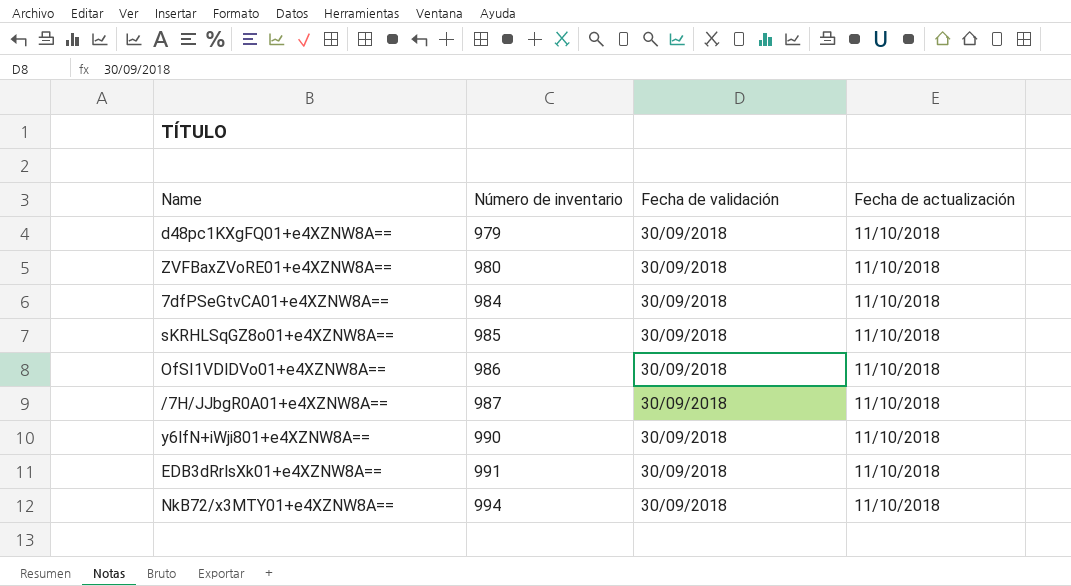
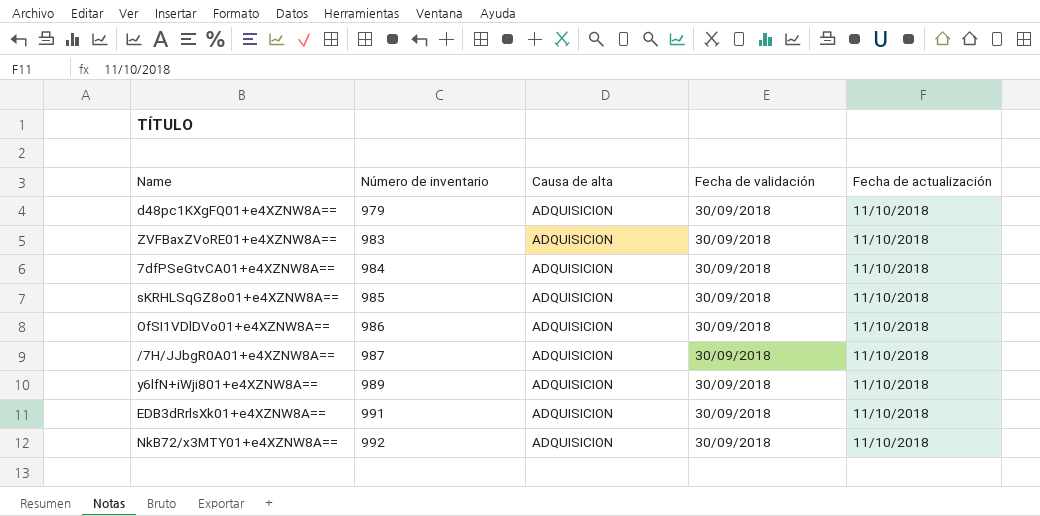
column Causa de alta | position: none -> 3
ZVFBaxZVoRE01+e4XZNW8A== | Número de inventario: 980 -> 983
y6lfN+iWji801+e4XZNW8A== | Número de inventario: 990 -> 989
NkB72/x3MTY01+e4XZNW8A== | Número de inventario: 994 -> 992

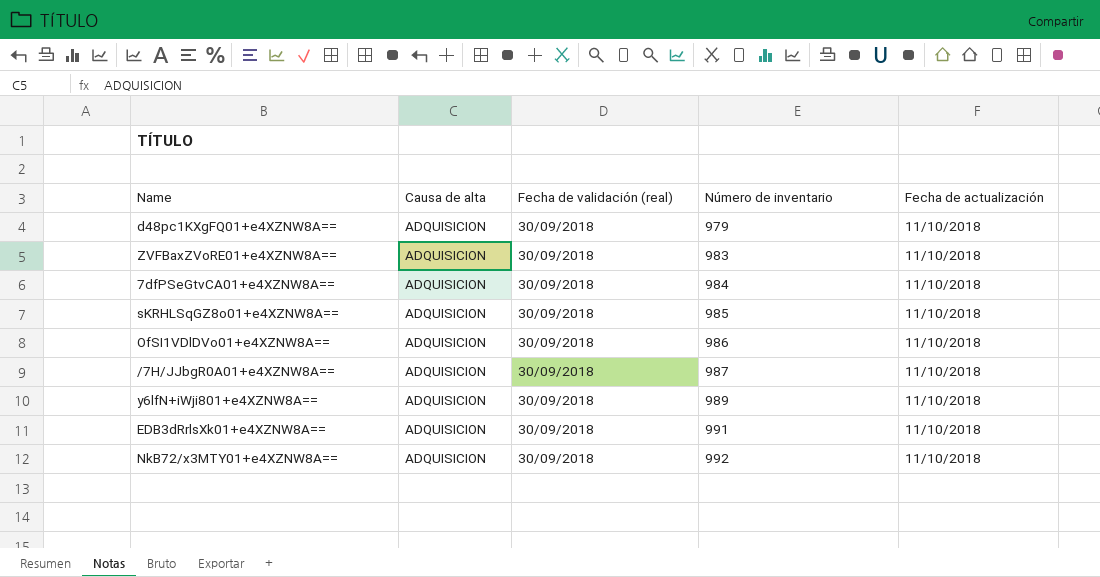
column name: Fecha de validación -> Fecha de validación (real)
column Número de inventario | position: 2 -> 4

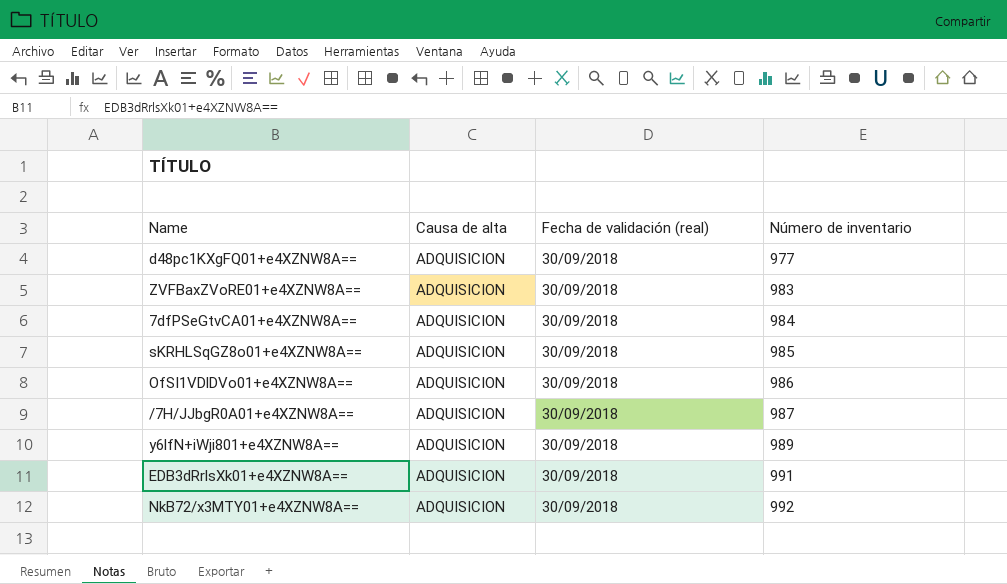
column Fecha de actualización | position: 5 -> none
d48pc1KXgFQ01+e4XZNW8A== | Número de inventario: 979 -> 977

